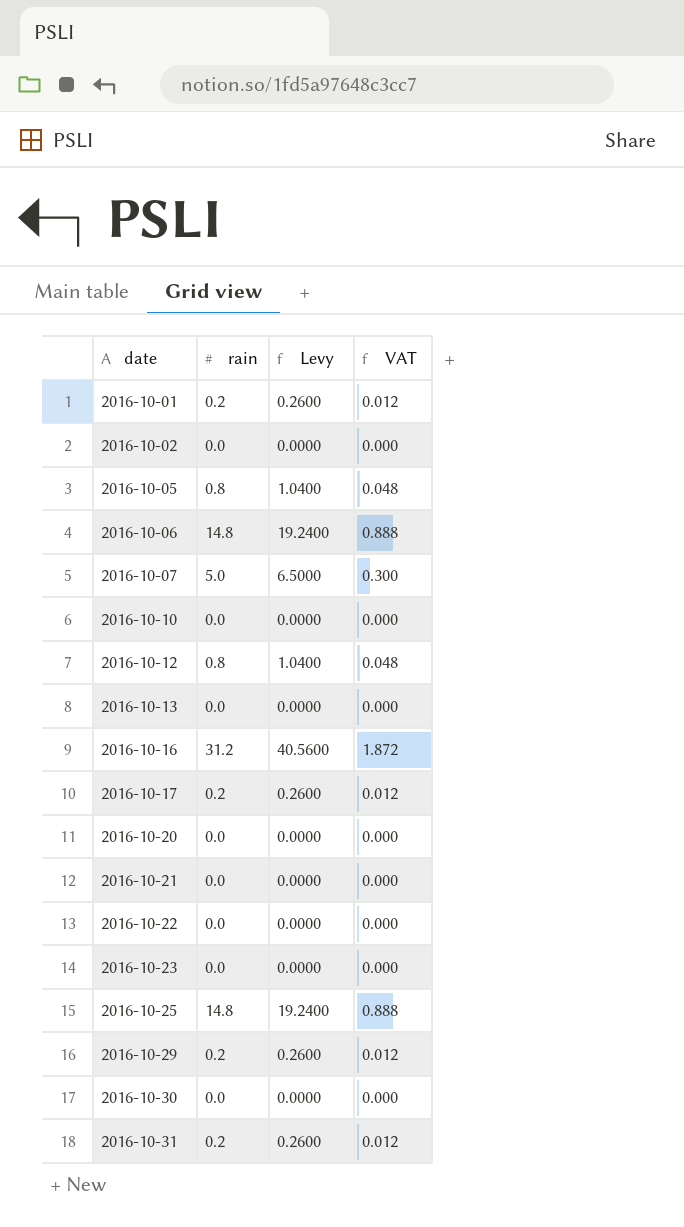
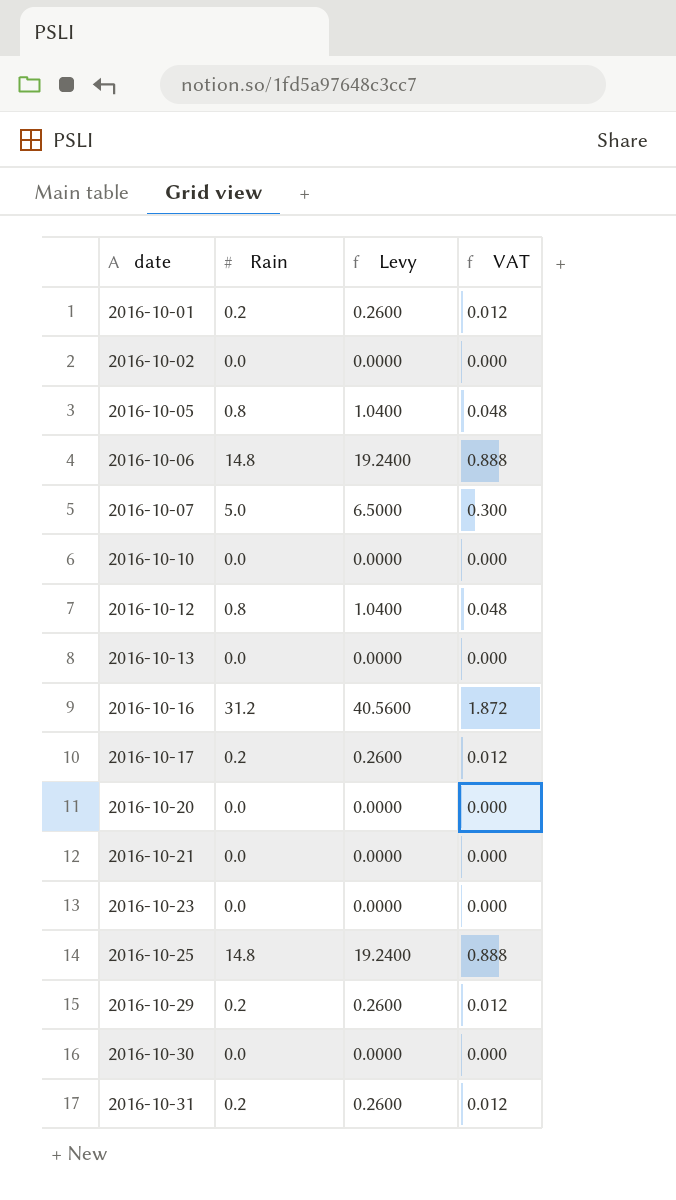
column name: rain -> Rain
row 2016-10-22: 0.0 | 0.0000 | 0.000 -> none

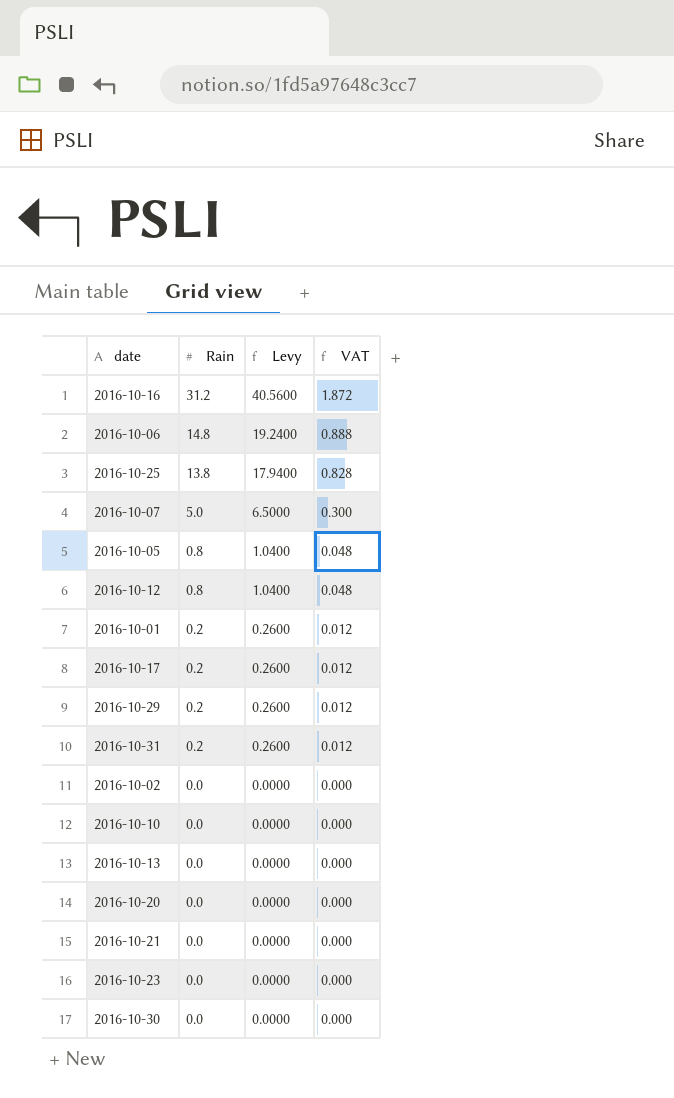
row order: date ascending -> Rain descending
2016-10-25 | Rain: 14.8 -> 13.8
2016-10-25 | Levy: 19.2400 -> 17.9400
2016-10-25 | VAT: 0.888 -> 0.828

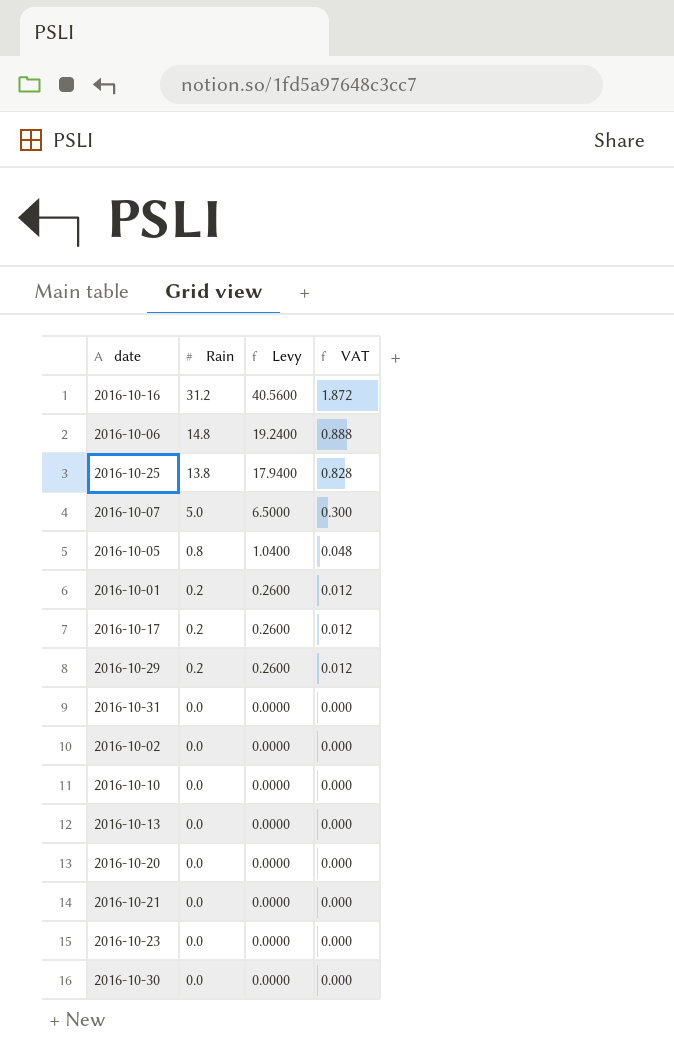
row 2016-10-12: 0.8 | 1.0400 | 0.048 -> none
2016-10-31 | Rain: 0.2 -> 0.0
2016-10-31 | Levy: 0.2600 -> 0.0000
2016-10-31 | VAT: 0.012 -> 0.000

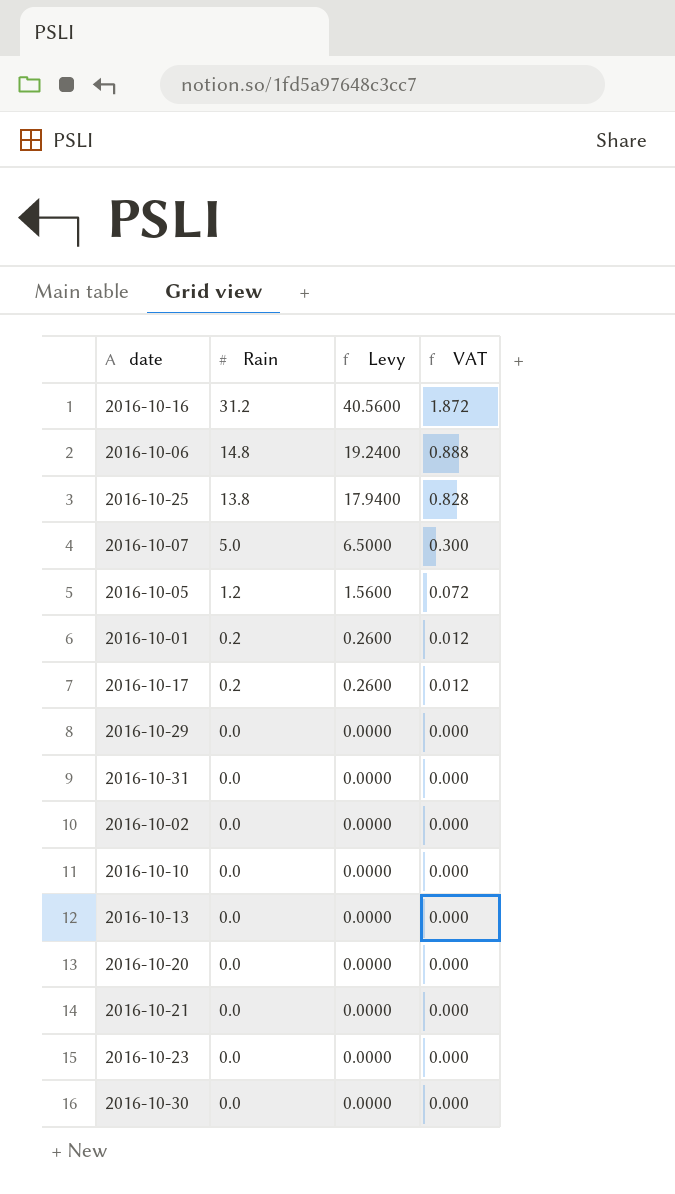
2016-10-05 | Rain: 0.8 -> 1.2
2016-10-05 | Levy: 1.0400 -> 1.5600
2016-10-05 | VAT: 0.048 -> 0.072
2016-10-29 | Rain: 0.2 -> 0.0
2016-10-29 | Levy: 0.2600 -> 0.0000
2016-10-29 | VAT: 0.012 -> 0.000

